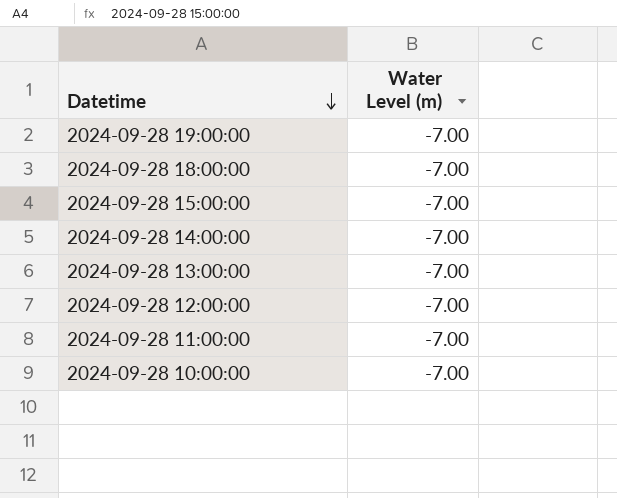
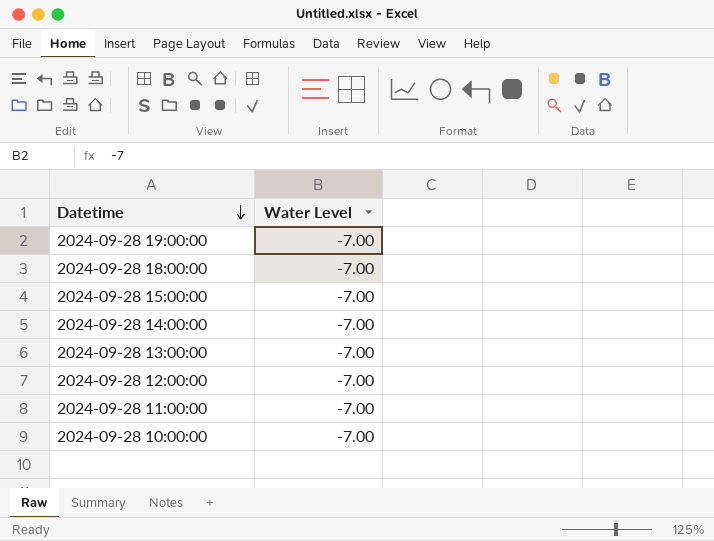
column name: Water Level (m) -> Water Level

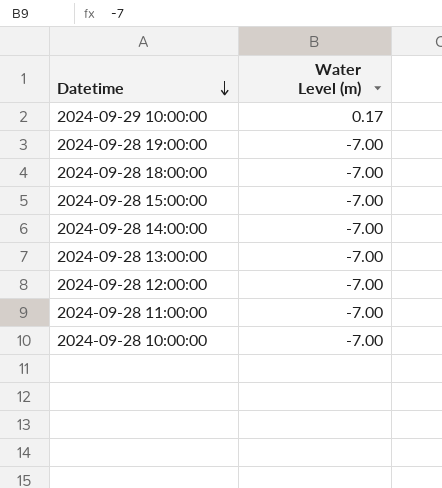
column name: Water Level -> Water Level (m)
row 2024-09-29 10:00:00: none -> 0.17

